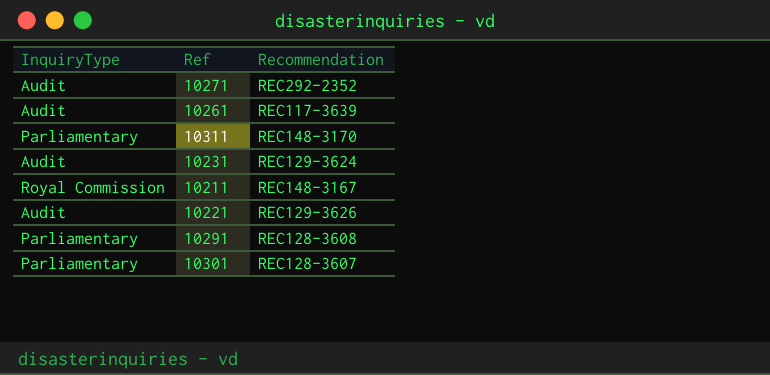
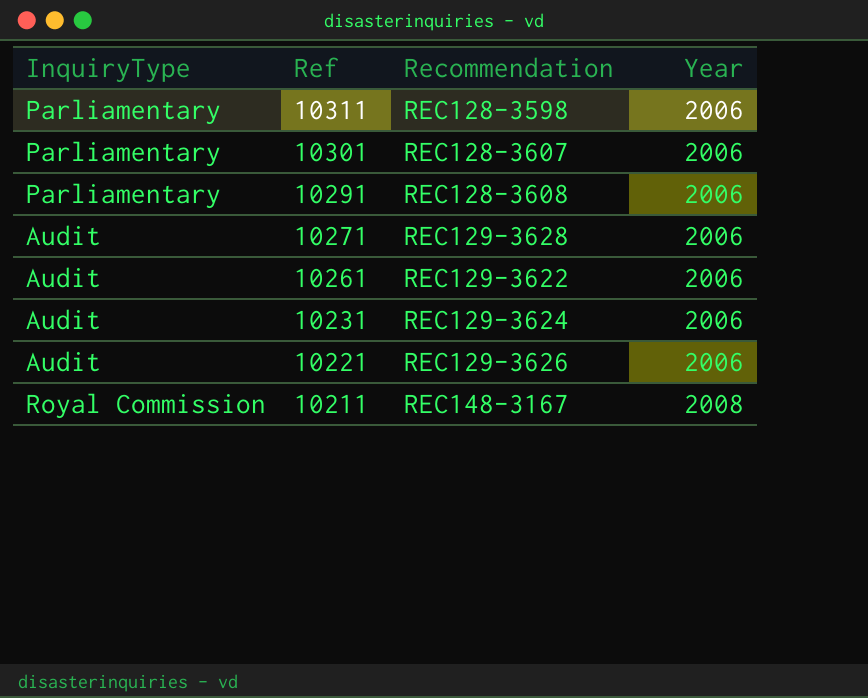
row order: none -> Ref descending
column Year | position: none -> 4
10311 | Recommendation: REC148-3170 -> REC128-3598
10271 | Recommendation: REC292-2352 -> REC129-3628
10261 | Recommendation: REC117-3639 -> REC129-3622

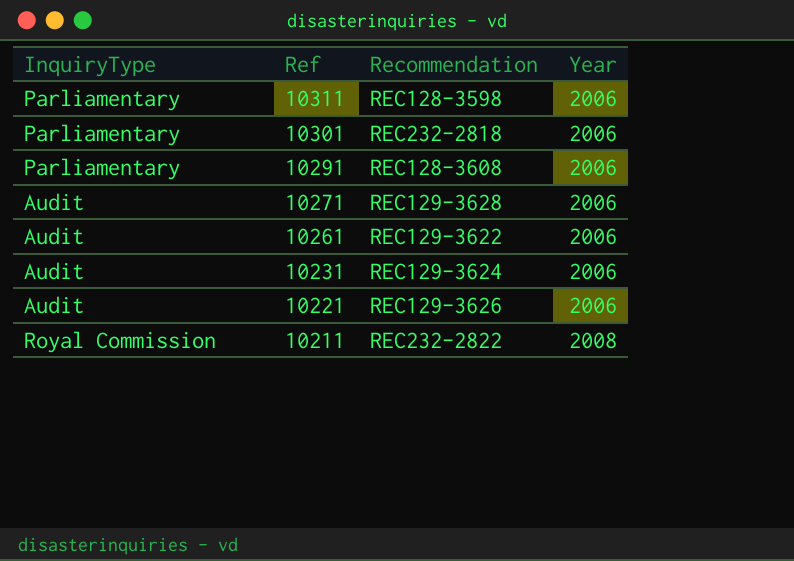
10301 | Recommendation: REC128-3607 -> REC232-2818
10211 | Recommendation: REC148-3167 -> REC232-2822

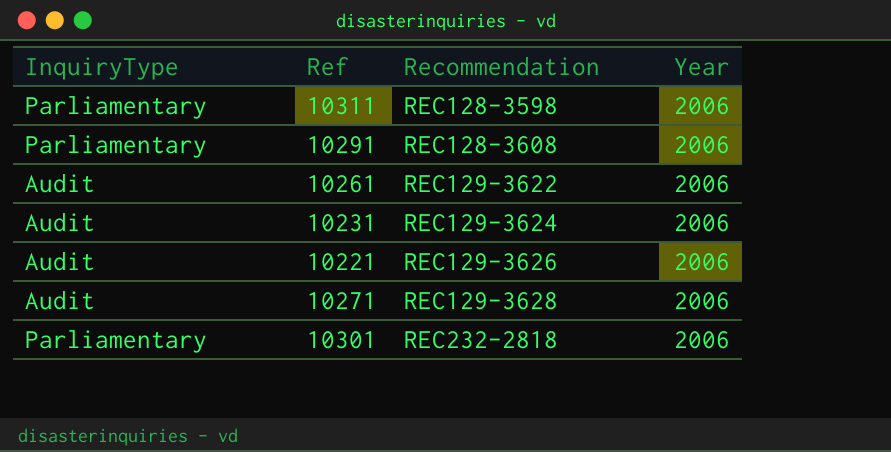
row order: Ref descending -> Recommendation ascending
row 10211: Royal Commission | REC232-2822 | 2008 -> none

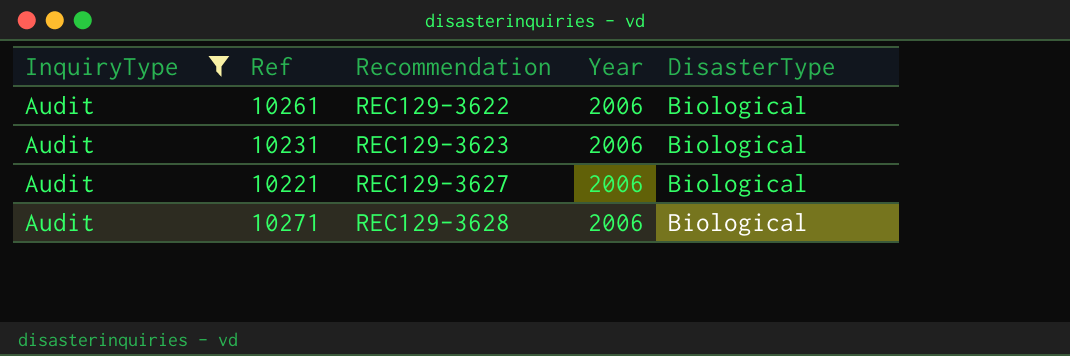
filter: none -> InquiryType = Audit
column DisasterType | position: none -> 5
10231 | Recommendation: REC129-3624 -> REC129-3623
10221 | Recommendation: REC129-3626 -> REC129-3627

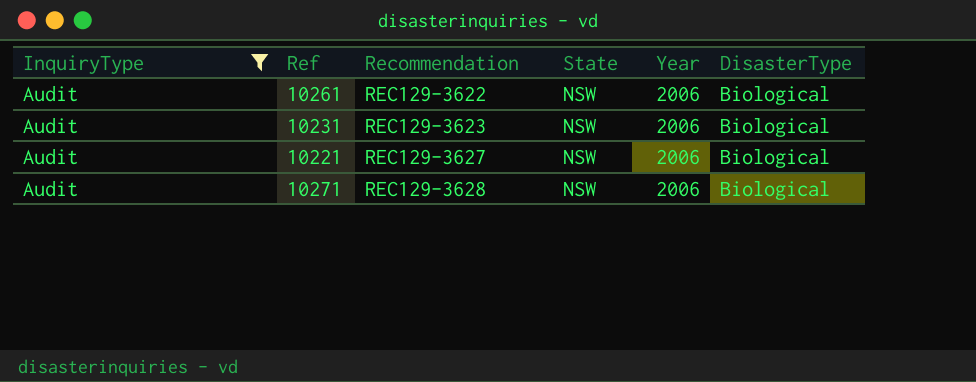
column State | position: none -> 4

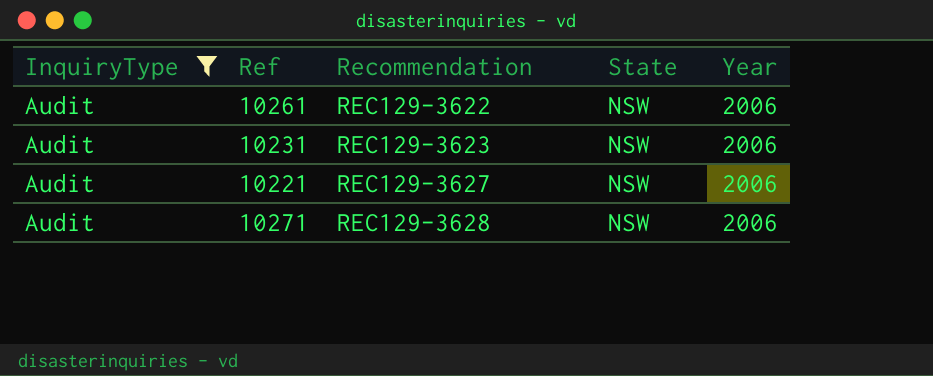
column DisasterType | position: 6 -> none

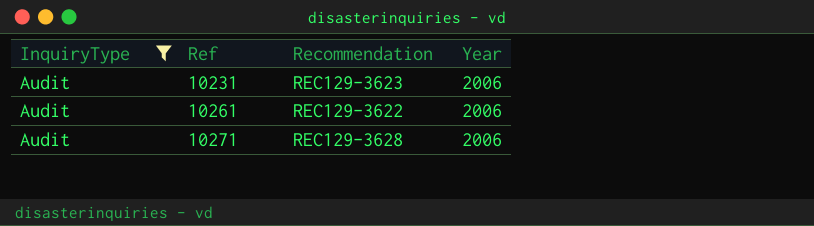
row order: Recommendation ascending -> Ref ascending
column State | position: 4 -> none
row 10221: Audit | REC129-3627 | NSW | 2006 -> none

